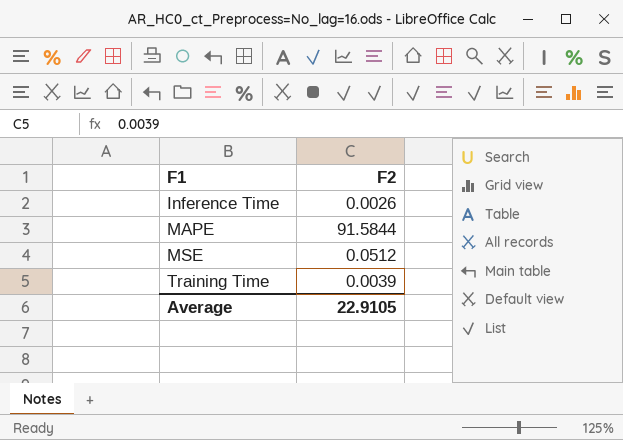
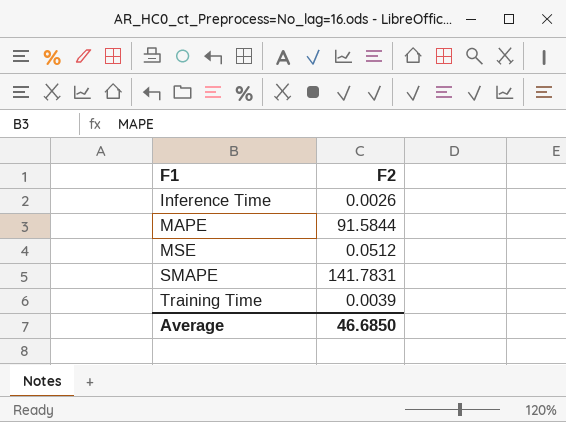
row SMAPE: none -> 141.7831
Average | F2: 22.9105 -> 46.6850

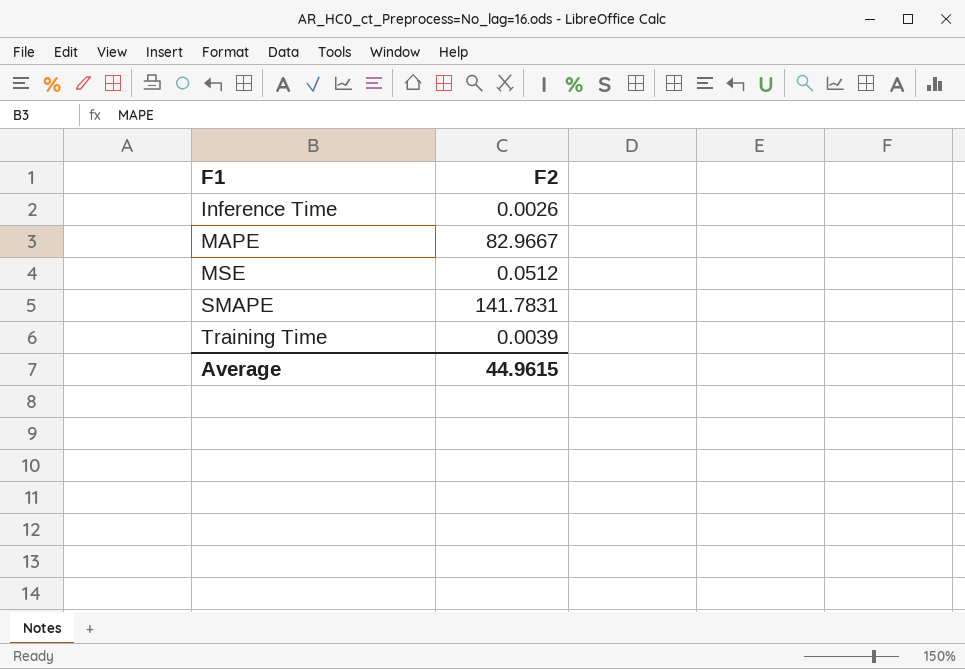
MAPE | F2: 91.5844 -> 82.9667
Average | F2: 46.6850 -> 44.9615

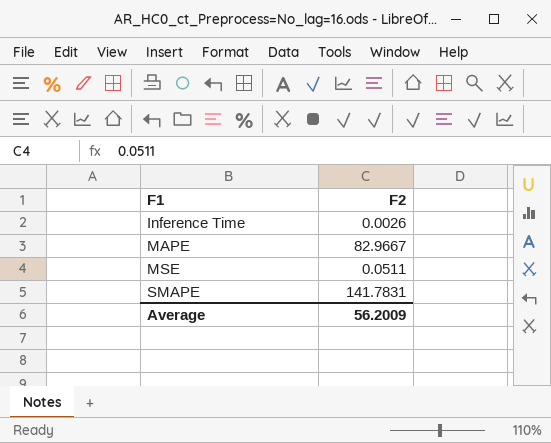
row Training Time: 0.0039 -> none
MSE | F2: 0.0512 -> 0.0511
Average | F2: 44.9615 -> 56.2009

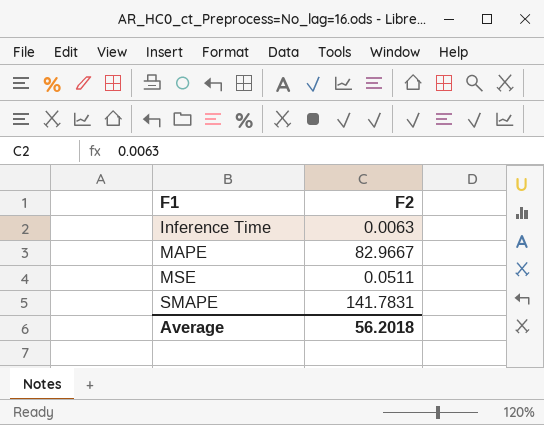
Inference Time | F2: 0.0026 -> 0.0063
Average | F2: 56.2009 -> 56.2018

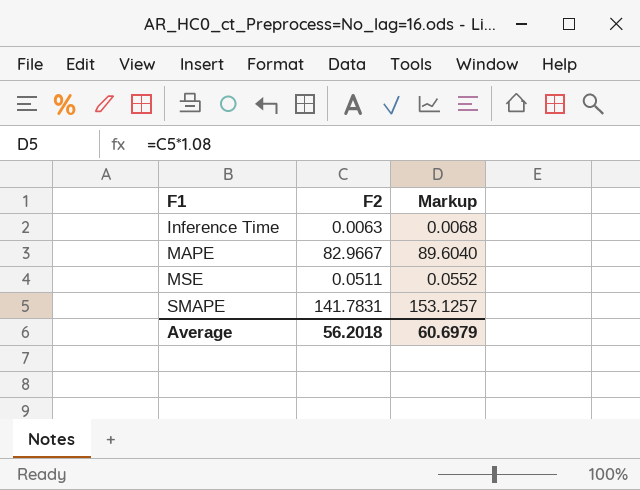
column Markup | formula: none -> [F2] * 1.08

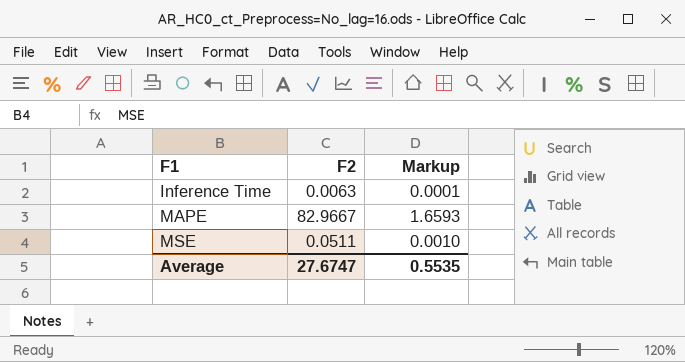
column Markup | formula: [F2] * 1.08 -> [F2] * 0.02
row SMAPE: 141.7831 | 153.1257 -> none
Average | F2: 56.2018 -> 27.6747
Average | Markup: 60.6979 -> 0.5535

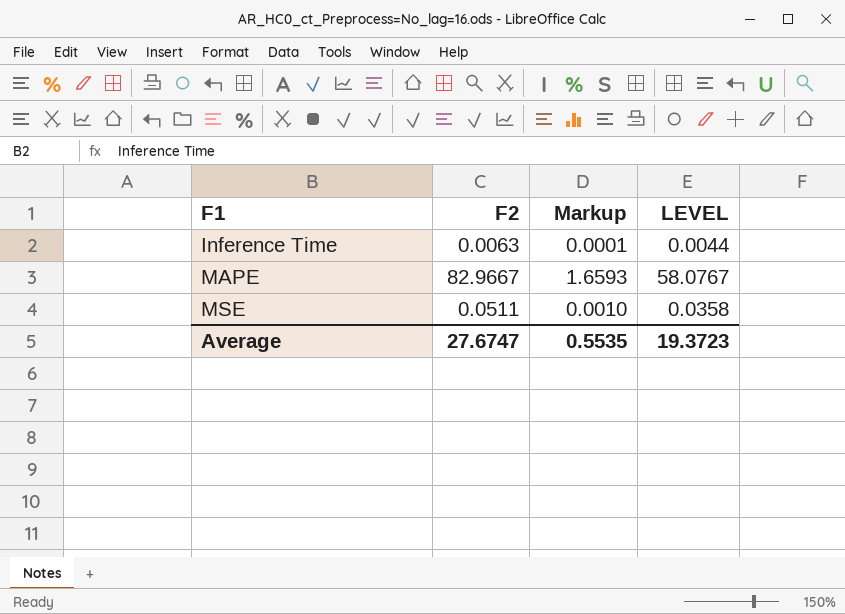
column LEVEL | formula: none -> [F2] * 0.7

